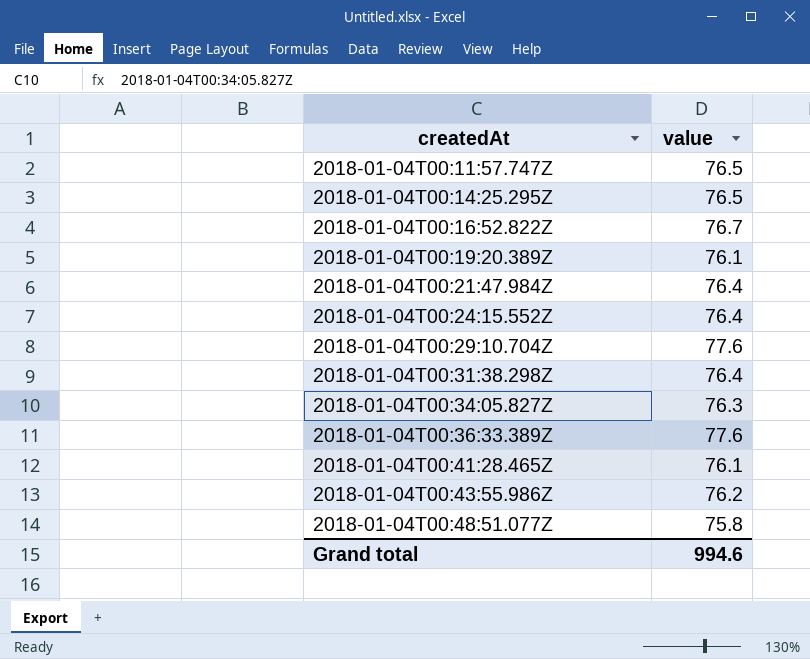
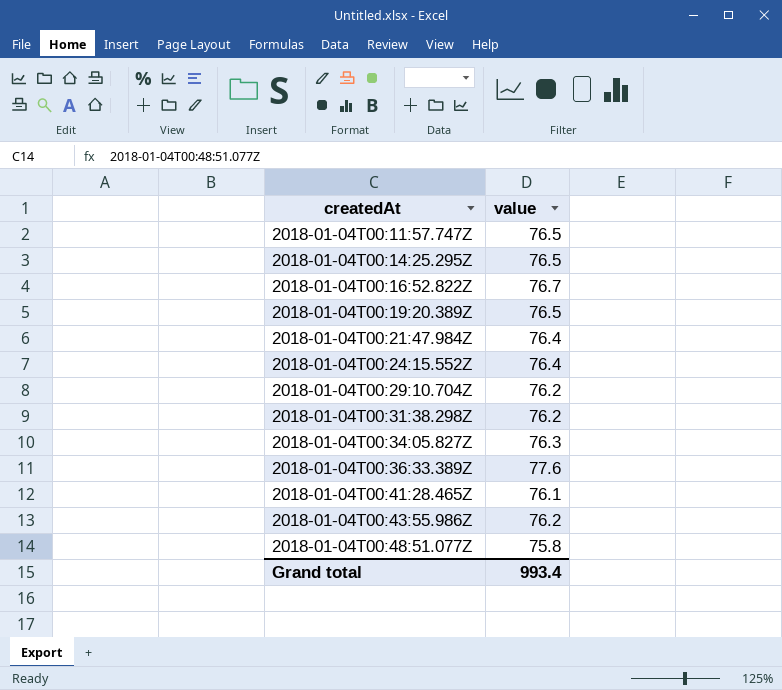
2018-01-04T00:19:20.389Z | value: 76.1 -> 76.5
2018-01-04T00:29:10.704Z | value: 77.6 -> 76.2
2018-01-04T00:31:38.298Z | value: 76.4 -> 76.2
Grand total | value: 994.6 -> 993.4

